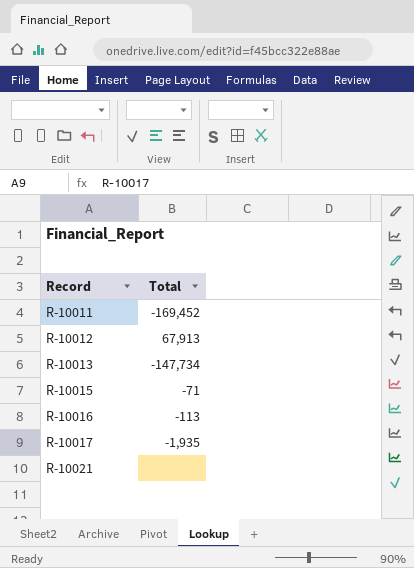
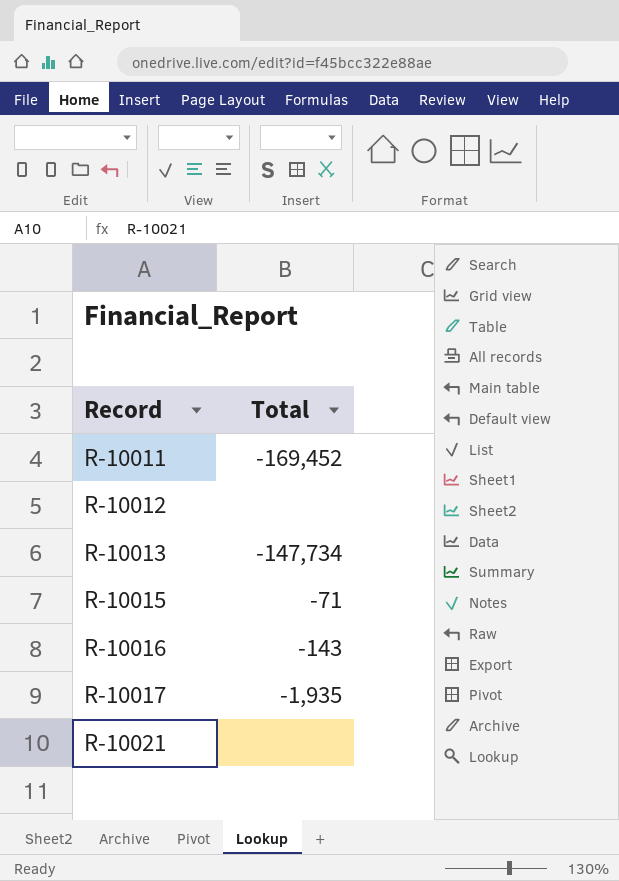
R-10012 | Total: 67,913 -> none
R-10016 | Total: -113 -> -143

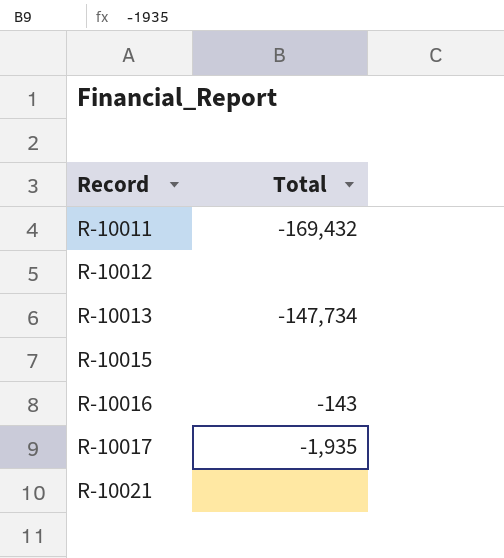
R-10011 | Total: -169,452 -> -169,432
R-10015 | Total: -71 -> none

